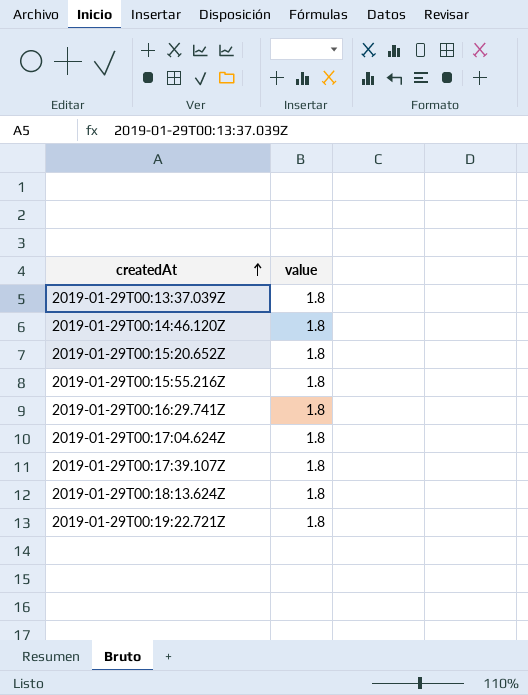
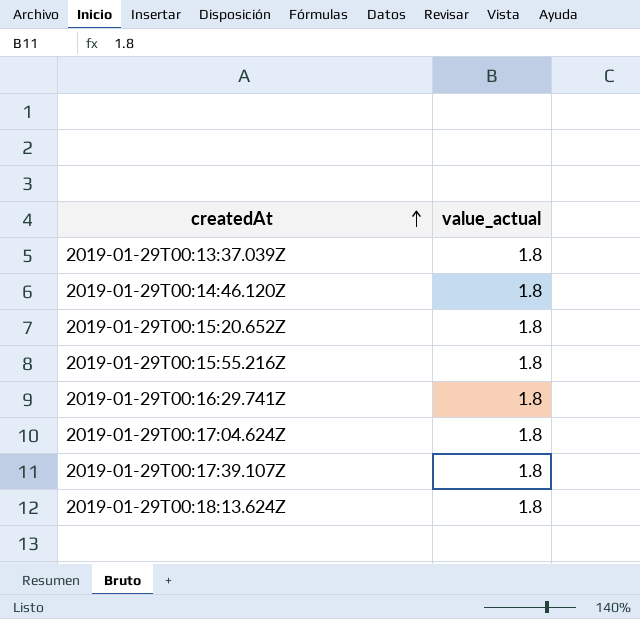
column name: value -> value_actual
row 2019-01-29T00:19:22.721Z: 1.8 -> none

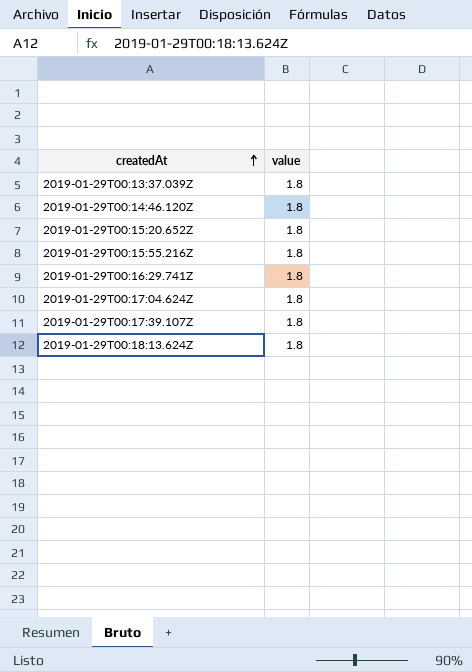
column name: value_actual -> value

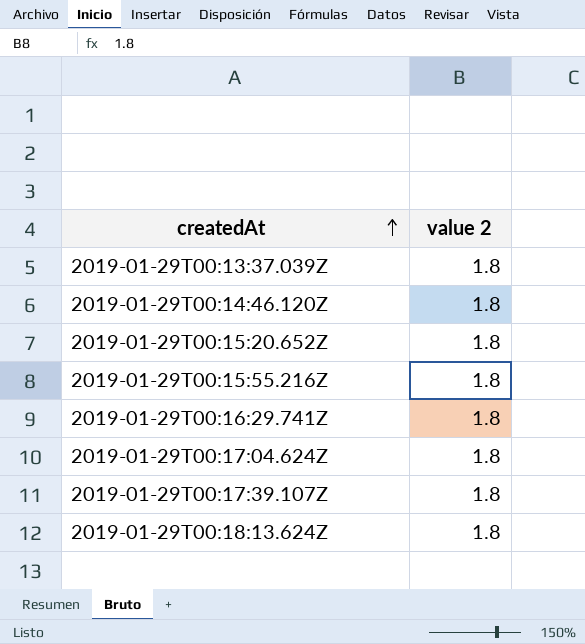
column name: value -> value 2

